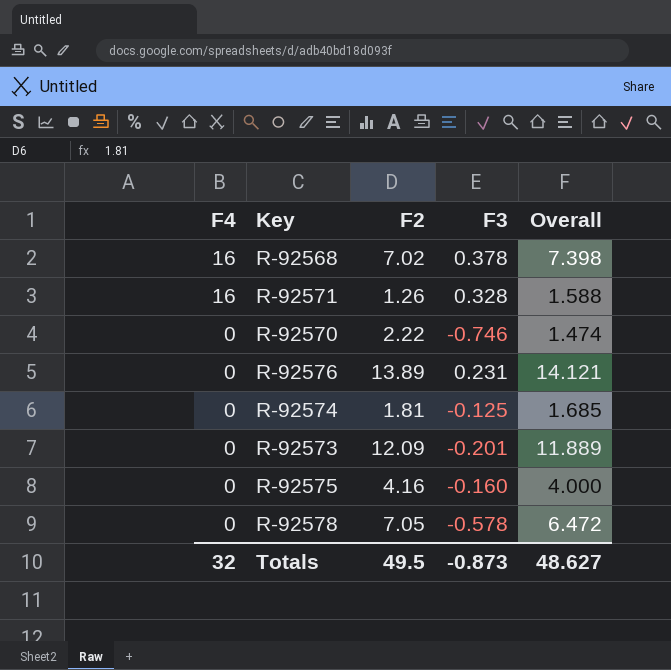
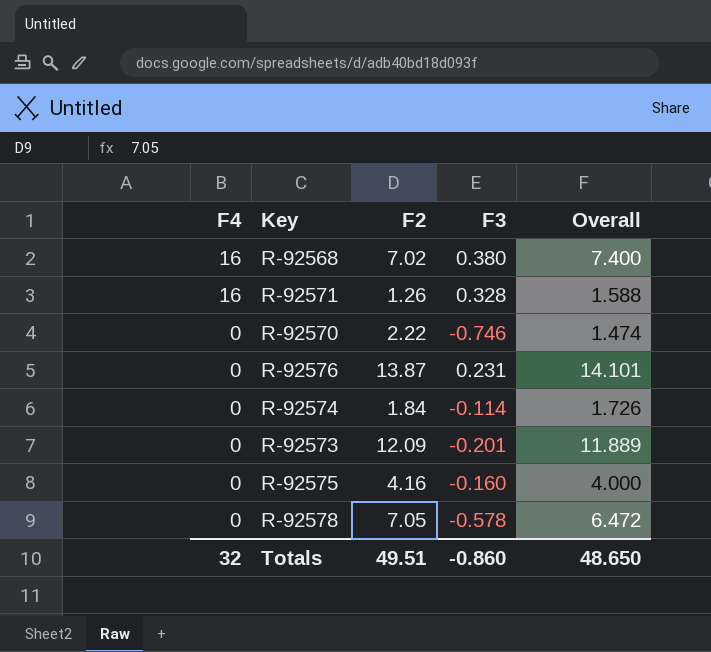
R-92568 | F3: 0.378 -> 0.380
R-92568 | Overall: 7.398 -> 7.400
R-92576 | F2: 13.89 -> 13.87
R-92576 | Overall: 14.121 -> 14.101
R-92574 | F2: 1.81 -> 1.84
R-92574 | F3: -0.125 -> -0.114
R-92574 | Overall: 1.685 -> 1.726
Totals | F2: 49.5 -> 49.51
Totals | F3: -0.873 -> -0.860
Totals | Overall: 48.627 -> 48.650

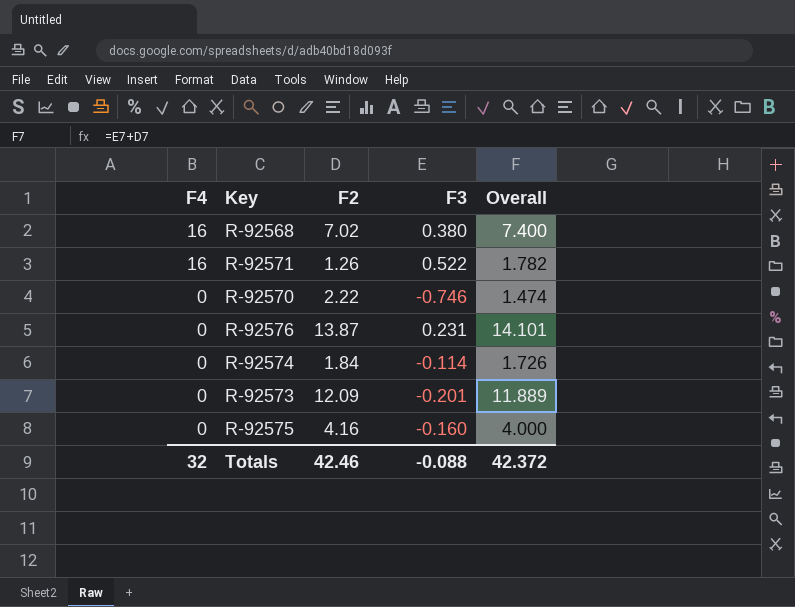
row R-92578: 0 | 7.05 | -0.578 | 6.472 -> none
R-92571 | F3: 0.328 -> 0.522
R-92571 | Overall: 1.588 -> 1.782
Totals | F2: 49.51 -> 42.46
Totals | F3: -0.860 -> -0.088
Totals | Overall: 48.650 -> 42.372

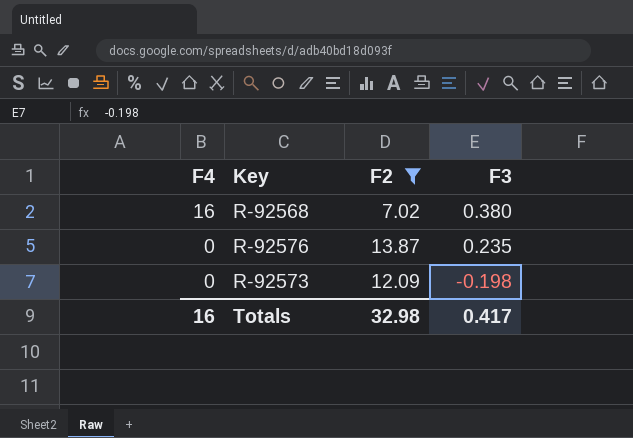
filter: none -> F2 >= 7.02
column Overall | formula: [F2] + [F3] -> none
R-92576 | F3: 0.231 -> 0.235
R-92573 | F3: -0.201 -> -0.198
Totals | F4: 32 -> 16
Totals | F2: 42.46 -> 32.98
Totals | F3: -0.088 -> 0.417

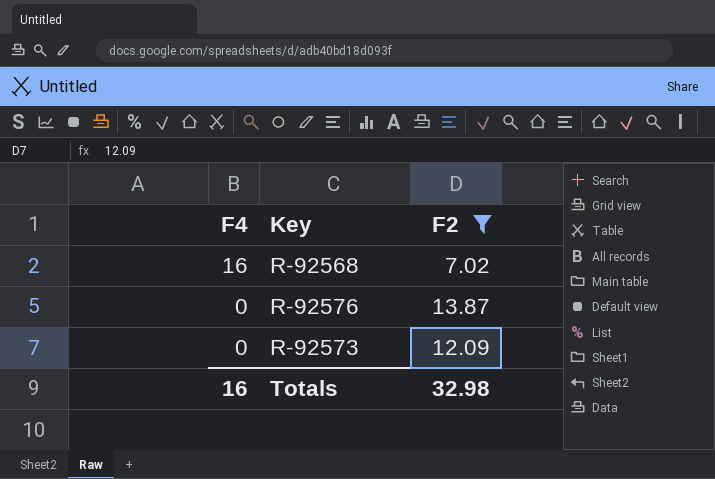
column F3 | position: 4 -> none

